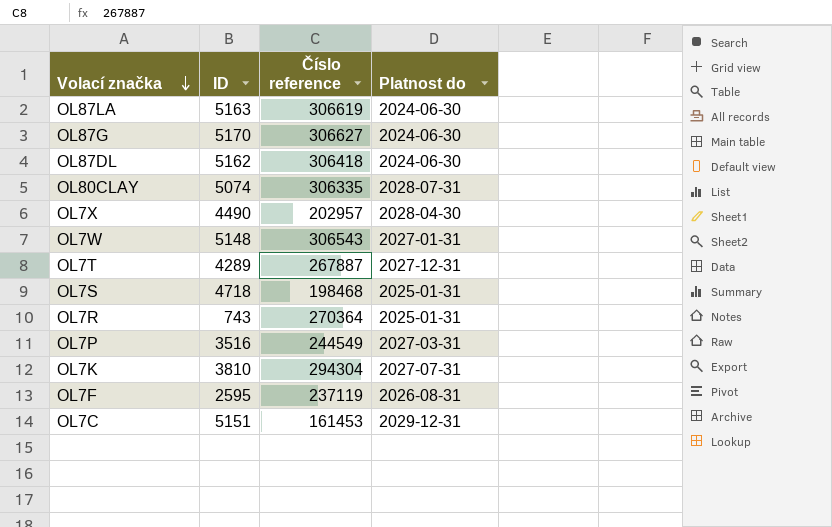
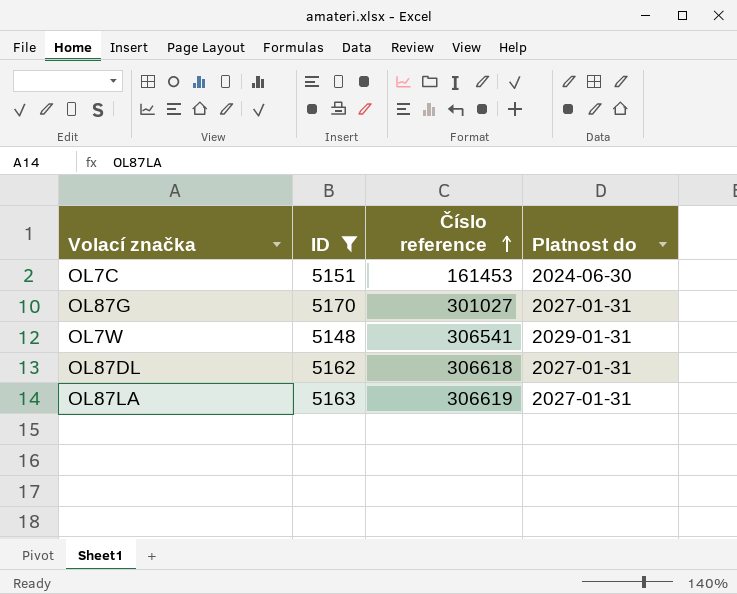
filter: none -> ID >= 5148
row order: Volací značka descending -> Číslo reference ascending
OL7C | Platnost do: 2029-12-31 -> 2024-06-30
OL87G | Číslo reference: 306627 -> 301027
OL87G | Platnost do: 2024-06-30 -> 2027-01-31
OL7W | Číslo reference: 306543 -> 306541
OL7W | Platnost do: 2027-01-31 -> 2029-01-31
OL87DL | Číslo reference: 306418 -> 306618
OL87DL | Platnost do: 2024-06-30 -> 2027-01-31
OL87LA | Platnost do: 2024-06-30 -> 2027-01-31

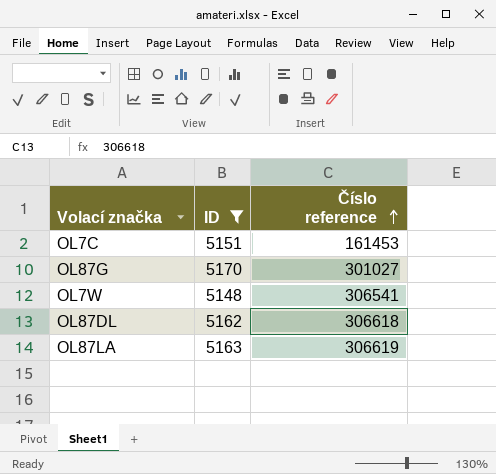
column Platnost do | position: 4 -> none

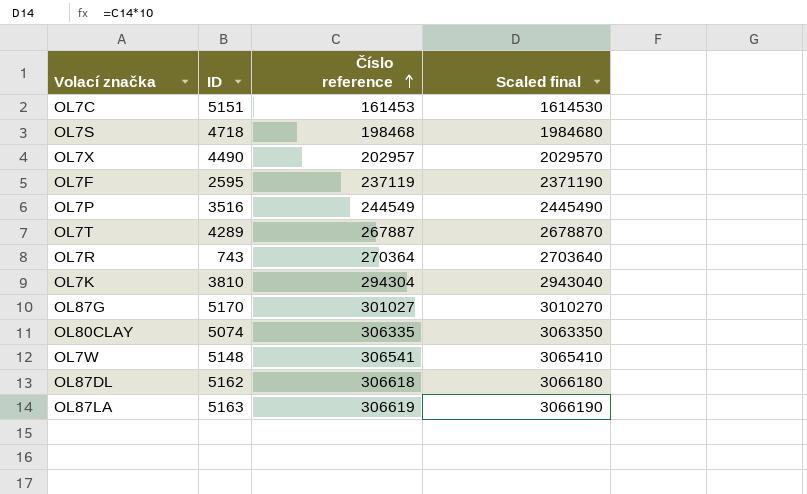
filter: ID >= 5148 -> none
column Scaled final | formula: none -> [Číslo reference] * 10

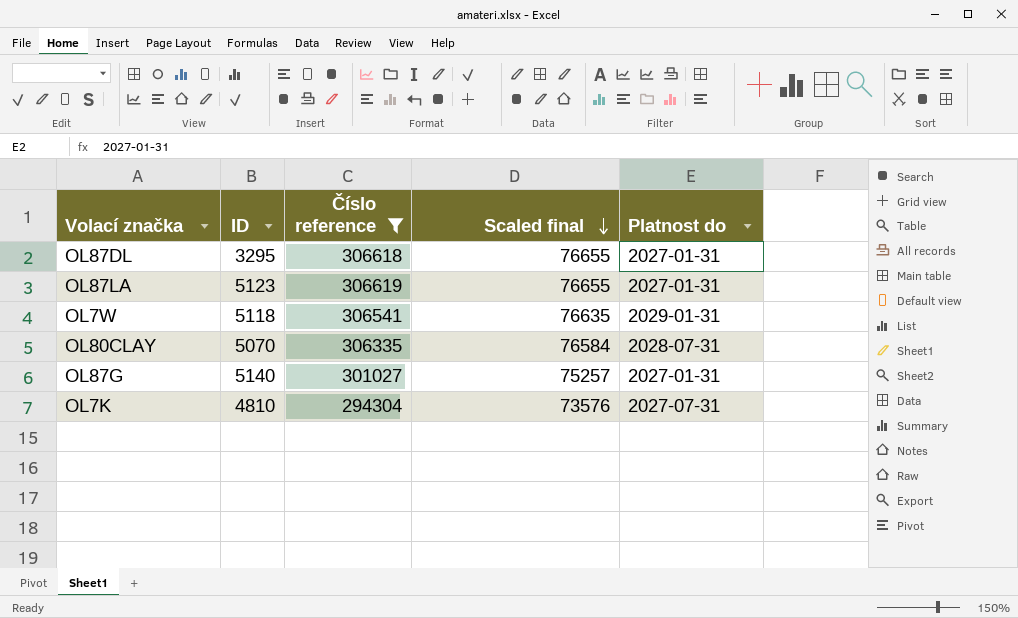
filter: none -> Číslo reference >= 294304
row order: Číslo reference ascending -> Scaled final descending
column Scaled final | formula: [Číslo reference] * 10 -> [Číslo reference] * 0.25
column Platnost do | position: none -> 5
OL87DL | ID: 5162 -> 3295
OL87LA | ID: 5163 -> 5123
OL7W | ID: 5148 -> 5118
OL80CLAY | ID: 5074 -> 5070
OL87G | ID: 5170 -> 5140
OL7K | ID: 3810 -> 4810

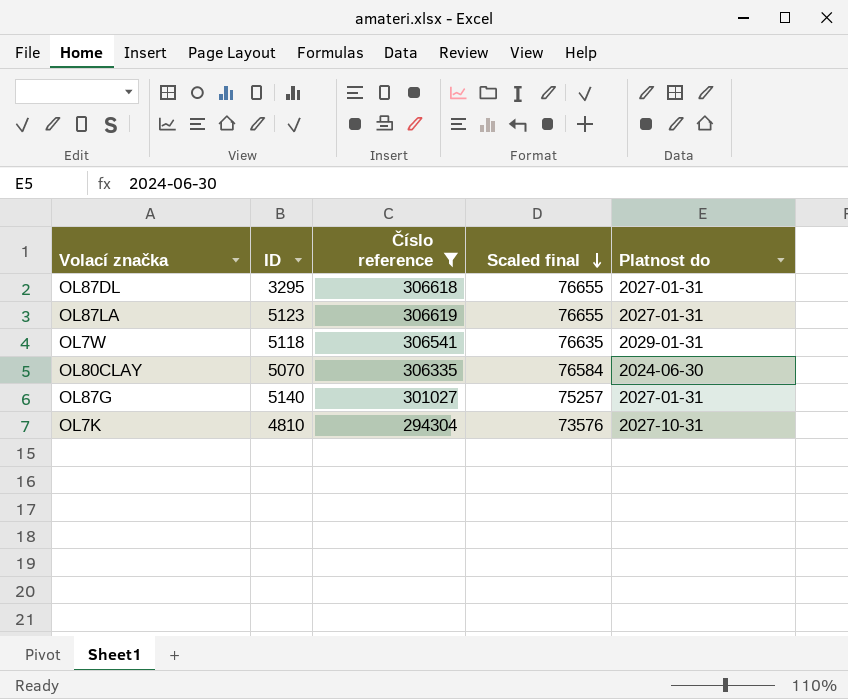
OL80CLAY | Platnost do: 2028-07-31 -> 2024-06-30
OL7K | Platnost do: 2027-07-31 -> 2027-10-31

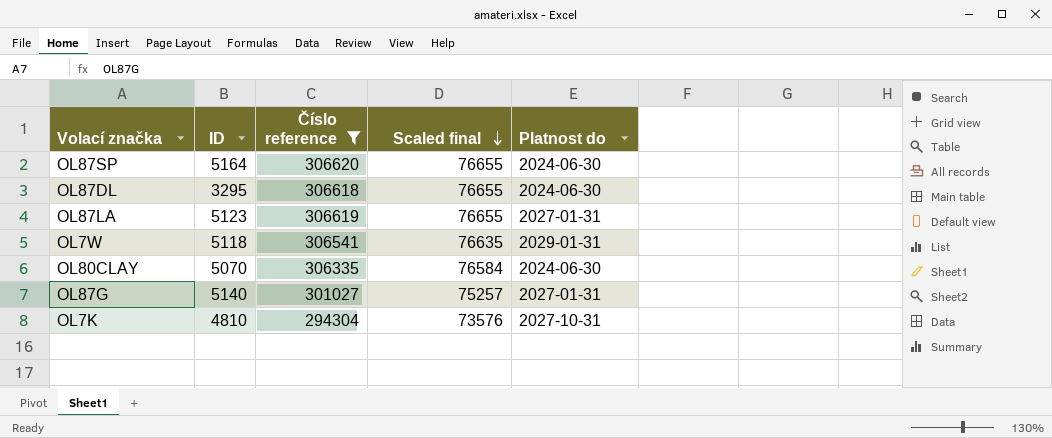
row OL87SP: none -> 5164 | 306620 | 76655 | 2024-06-30
OL87DL | Platnost do: 2027-01-31 -> 2024-06-30

